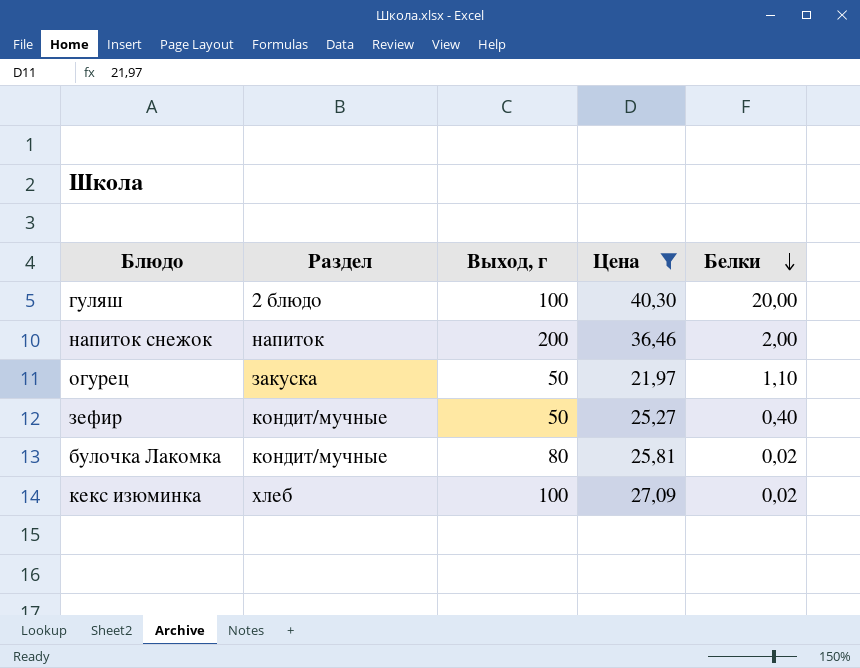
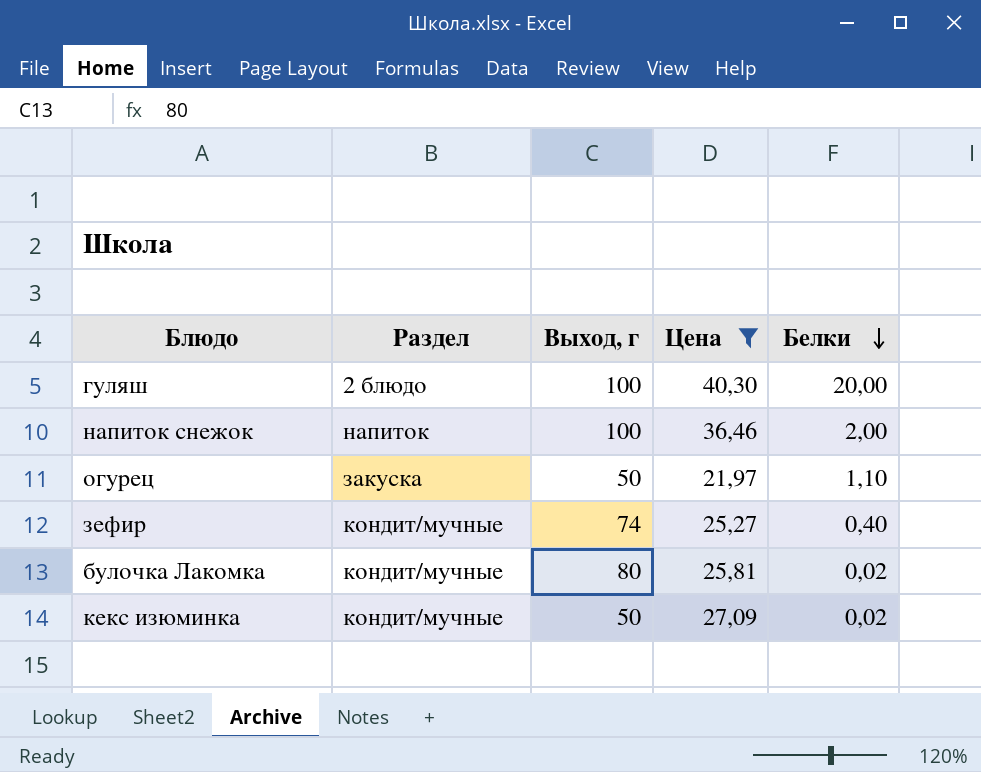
напиток снежок | Выход, г: 200 -> 100
зефир | Выход, г: 50 -> 74
кекс изюминка | Раздел: хлеб -> кондит/мучные
кекс изюминка | Выход, г: 100 -> 50

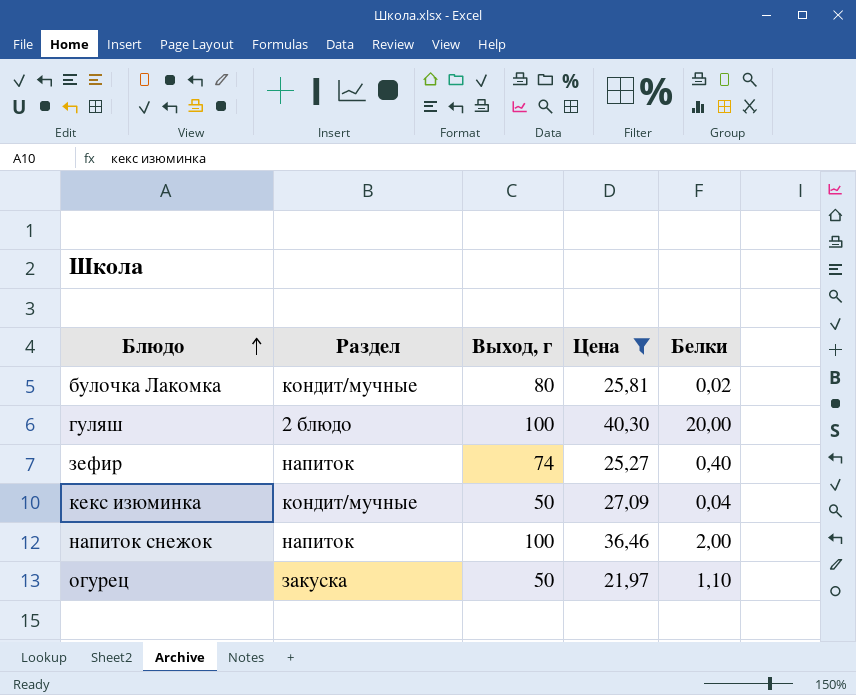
row order: Белки descending -> Блюдо ascending
зефир | Раздел: кондит/мучные -> напиток
кекс изюминка | Белки: 0,02 -> 0,04

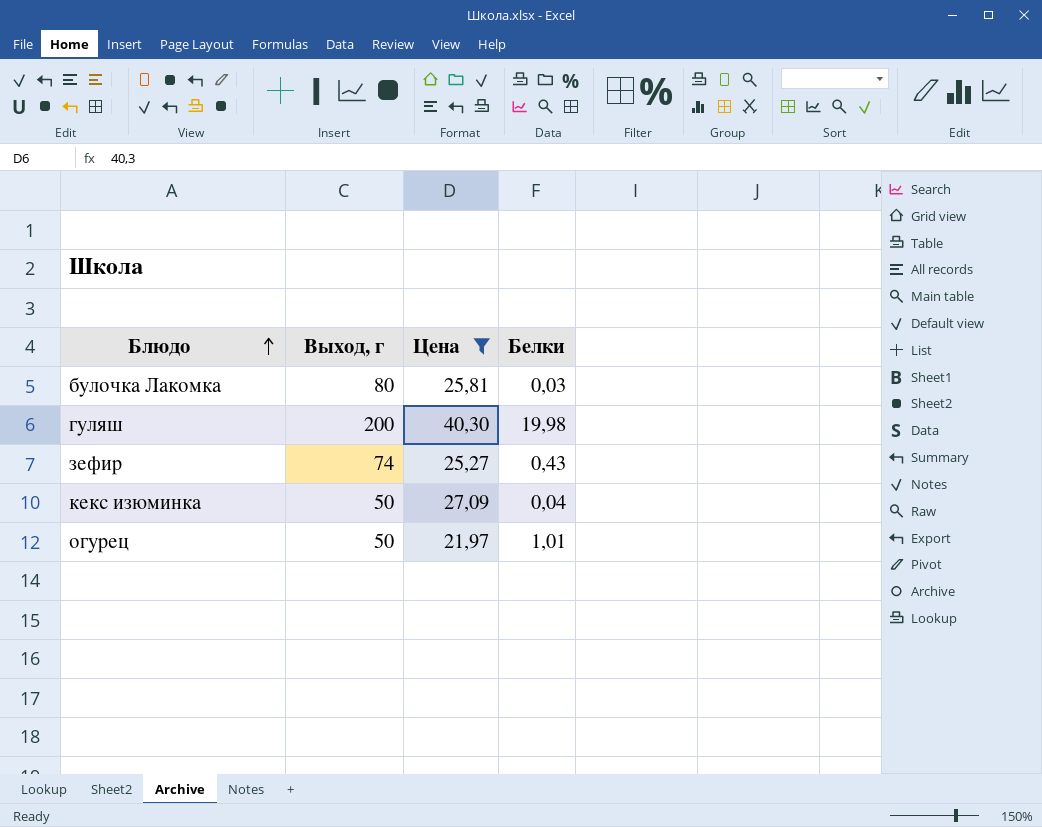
column Раздел | position: 2 -> none
row напиток снежок: напиток | 100 | 36,46 | 2,00 -> none
булочка Лакомка | Белки: 0,02 -> 0,03
гуляш | Выход, г: 100 -> 200
гуляш | Белки: 20,00 -> 19,98
зефир | Белки: 0,40 -> 0,43
огурец | Белки: 1,10 -> 1,01

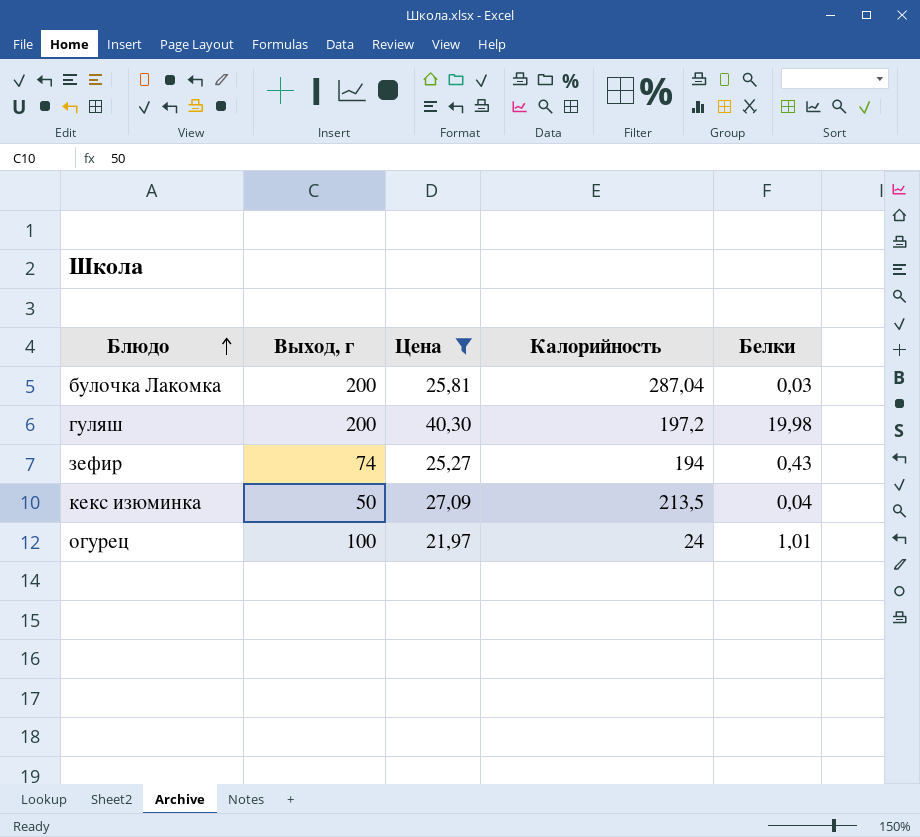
column Калорийность | position: none -> 4
булочка Лакомка | Выход, г: 80 -> 200
огурец | Выход, г: 50 -> 100

